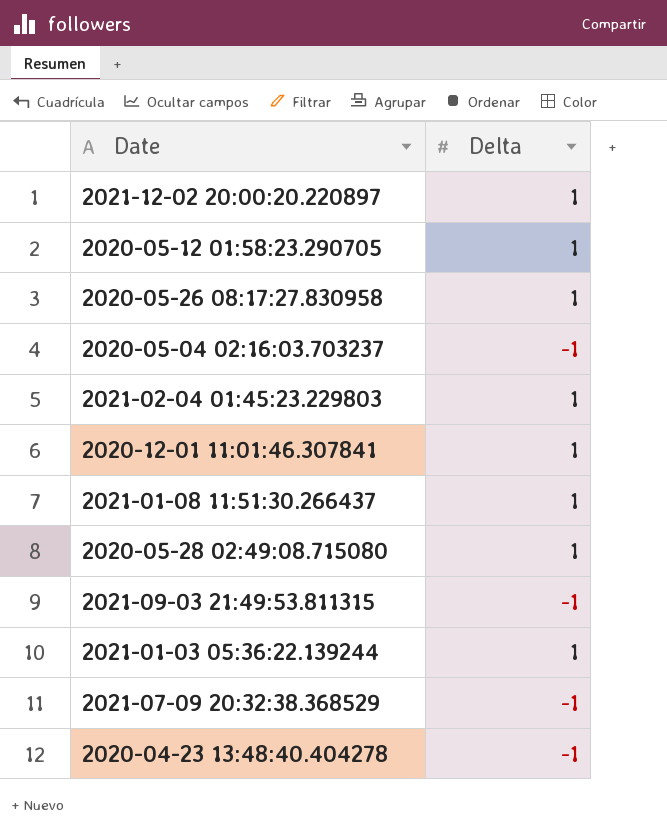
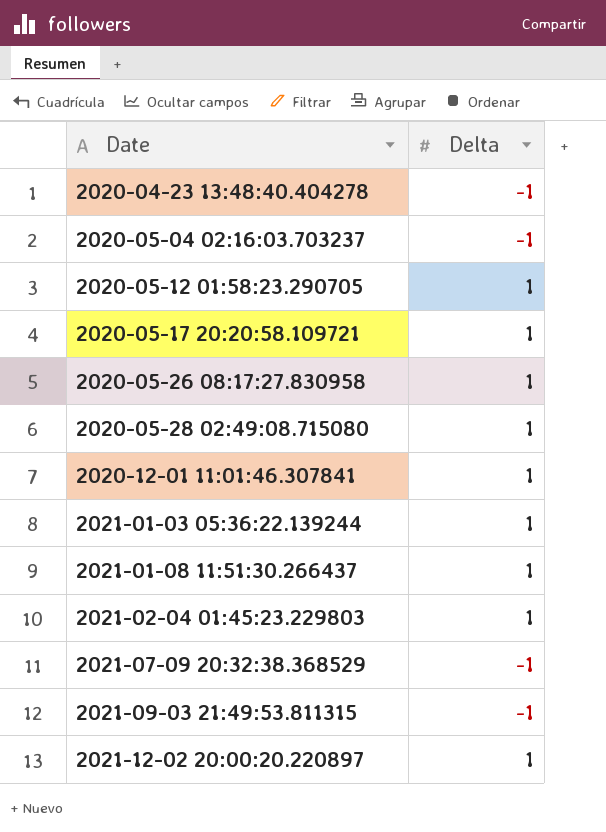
row order: none -> Date ascending
row 2020-05-17 20:20:58.109721: none -> 1

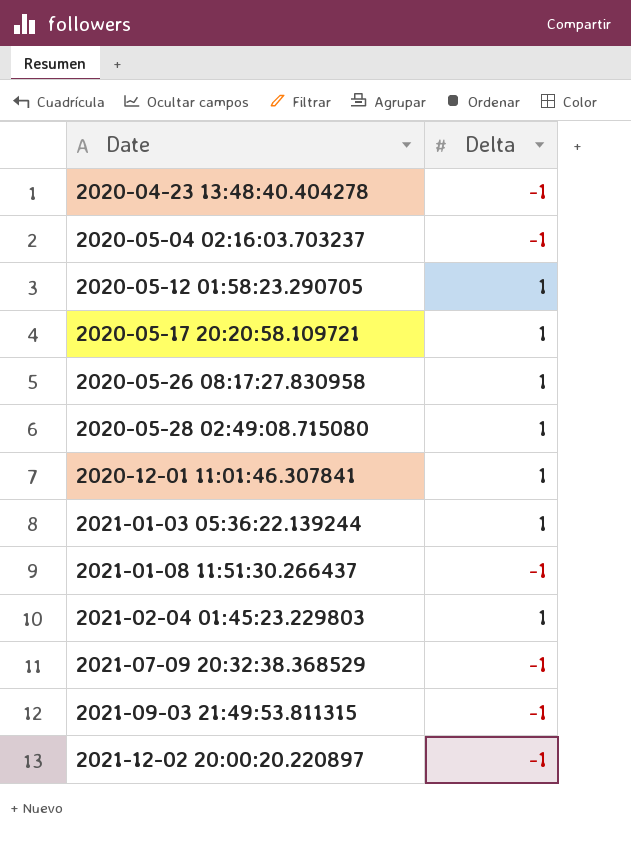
2021-01-08 11:51:30.266437 | Delta: 1 -> -1
2021-12-02 20:00:20.220897 | Delta: 1 -> -1

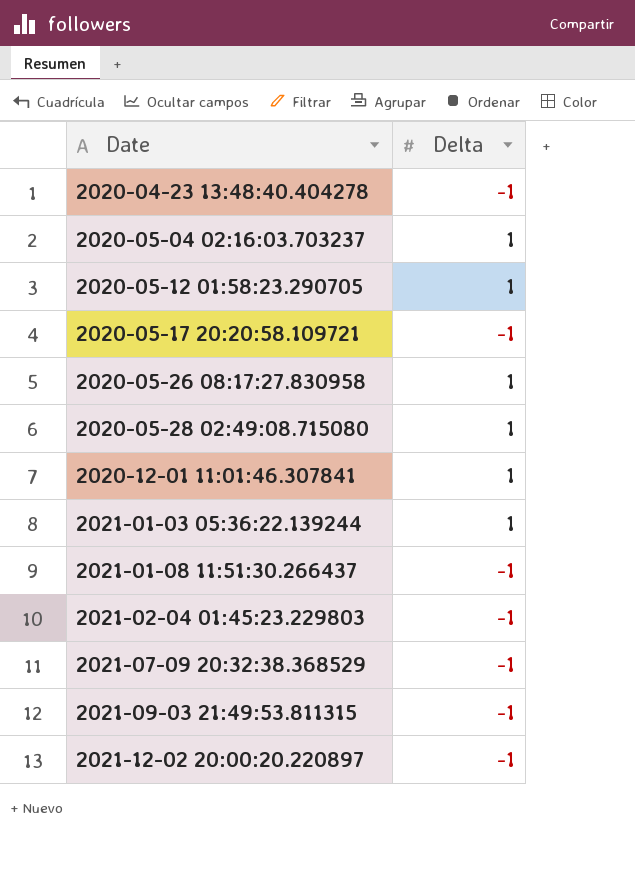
2020-05-04 02:16:03.703237 | Delta: -1 -> 1
2020-05-17 20:20:58.109721 | Delta: 1 -> -1
2021-02-04 01:45:23.229803 | Delta: 1 -> -1

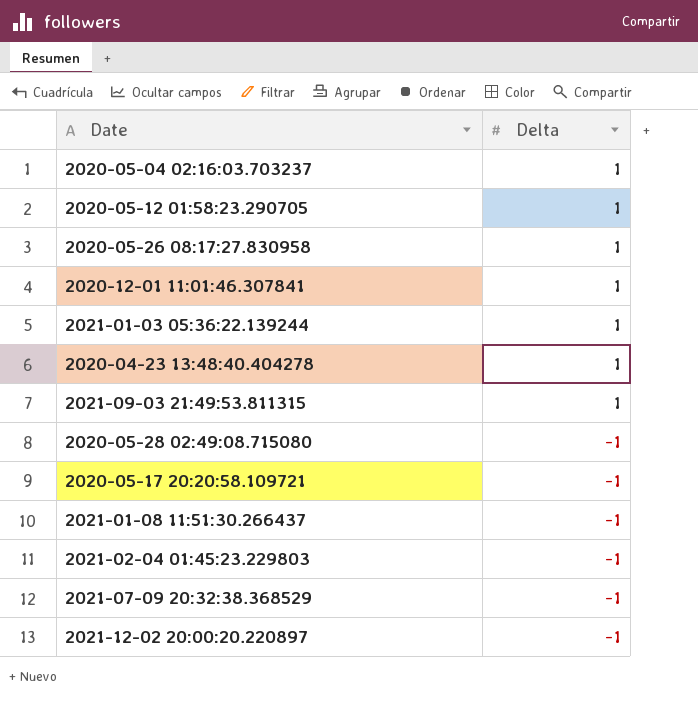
row order: Date ascending -> Delta descending
2020-04-23 13:48:40.404278 | Delta: -1 -> 1
2021-09-03 21:49:53.811315 | Delta: -1 -> 1
2020-05-28 02:49:08.715080 | Delta: 1 -> -1

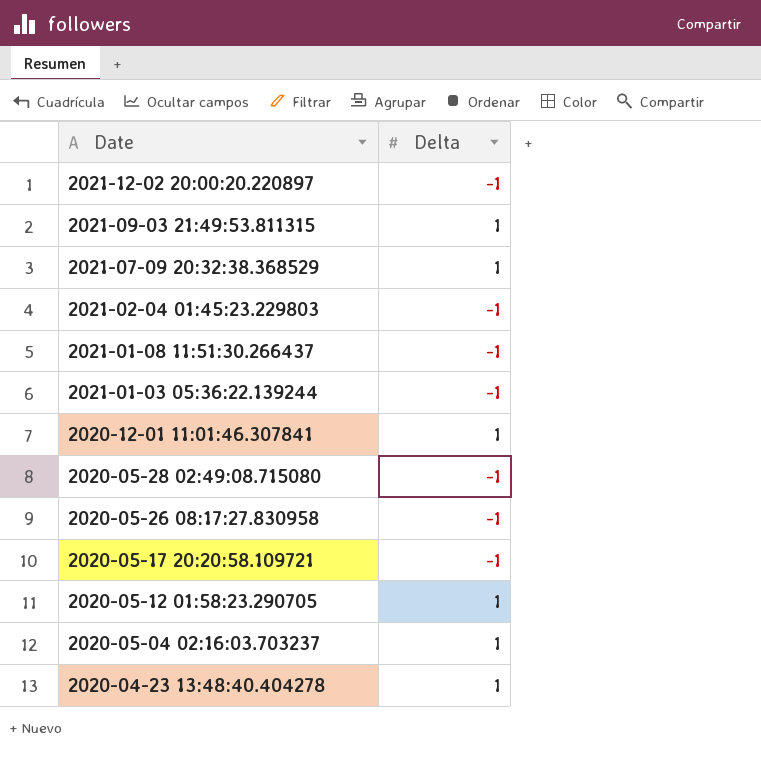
row order: Delta descending -> Date descending
2021-07-09 20:32:38.368529 | Delta: -1 -> 1
2021-01-03 05:36:22.139244 | Delta: 1 -> -1
2020-05-26 08:17:27.830958 | Delta: 1 -> -1

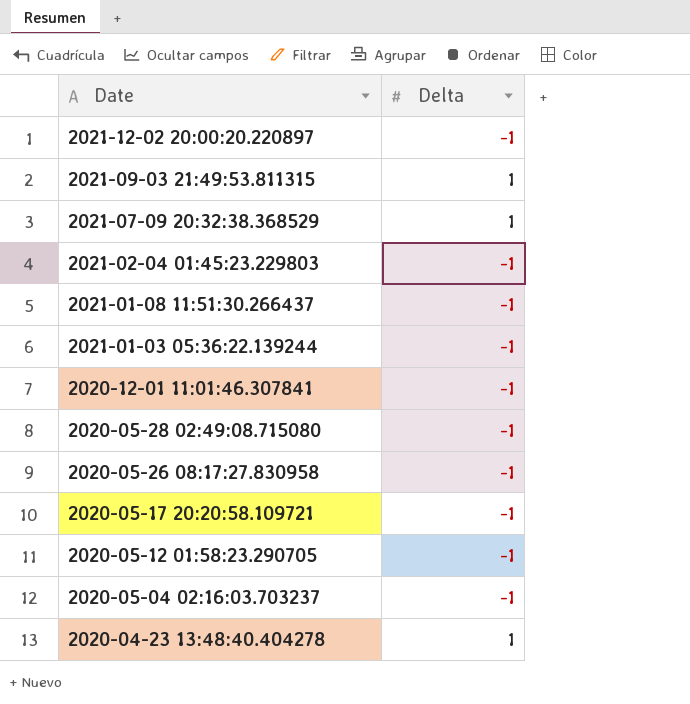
2020-12-01 11:01:46.307841 | Delta: 1 -> -1
2020-05-12 01:58:23.290705 | Delta: 1 -> -1
2020-05-04 02:16:03.703237 | Delta: 1 -> -1

